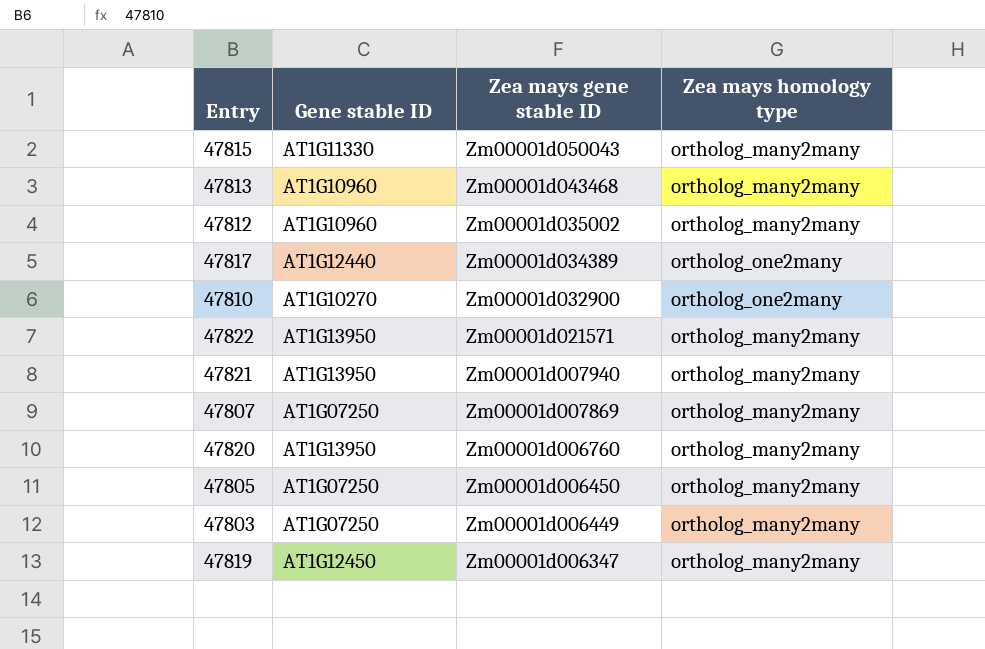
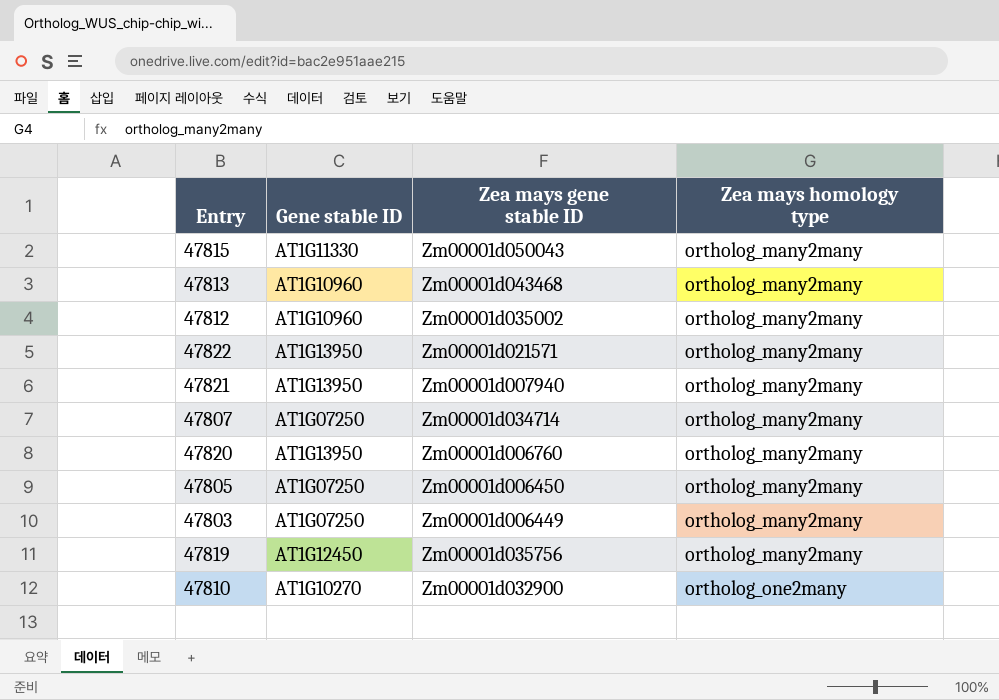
row order: Zea mays gene stable ID descending -> Zea mays homology type ascending
row 47817: AT1G12440 | Zm00001d034389 | ortholog_one2many -> none
47807 | Zea mays gene stable ID: Zm00001d007869 -> Zm00001d034714
47819 | Zea mays gene stable ID: Zm00001d006347 -> Zm00001d035756

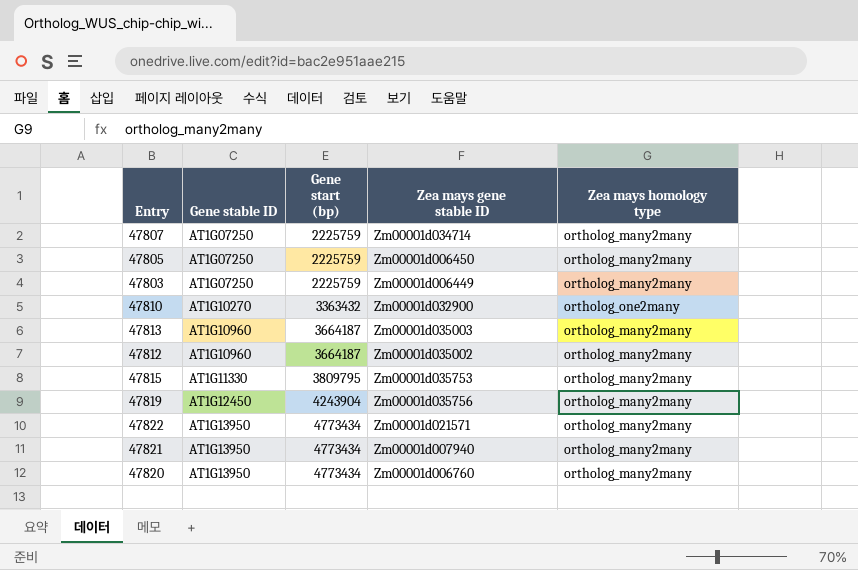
row order: Zea mays homology type ascending -> Gene stable ID ascending
column Gene start (bp) | position: none -> 3
47813 | Zea mays gene stable ID: Zm00001d043468 -> Zm00001d035003
47815 | Zea mays gene stable ID: Zm00001d050043 -> Zm00001d035753

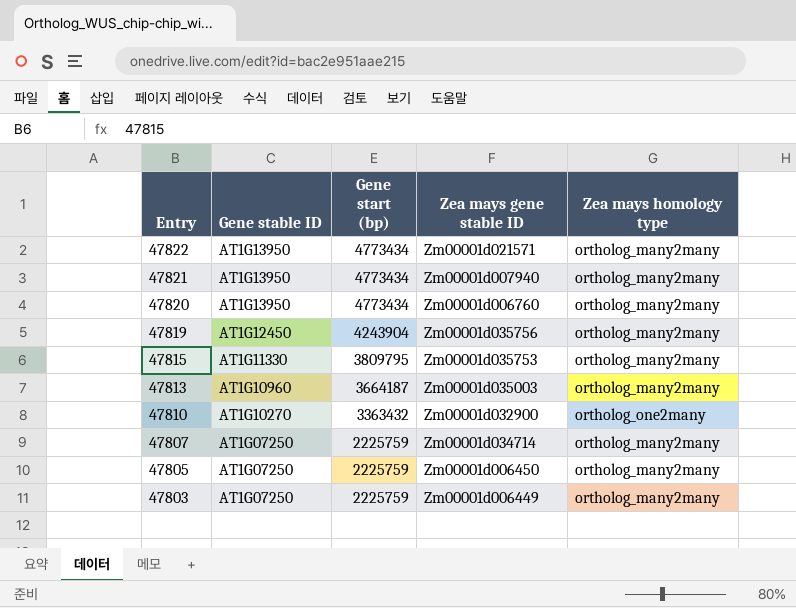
row order: Gene stable ID ascending -> Entry descending
row 47812: AT1G10960 | 3664187 | Zm00001d035002 | ortholog_many2many -> none

